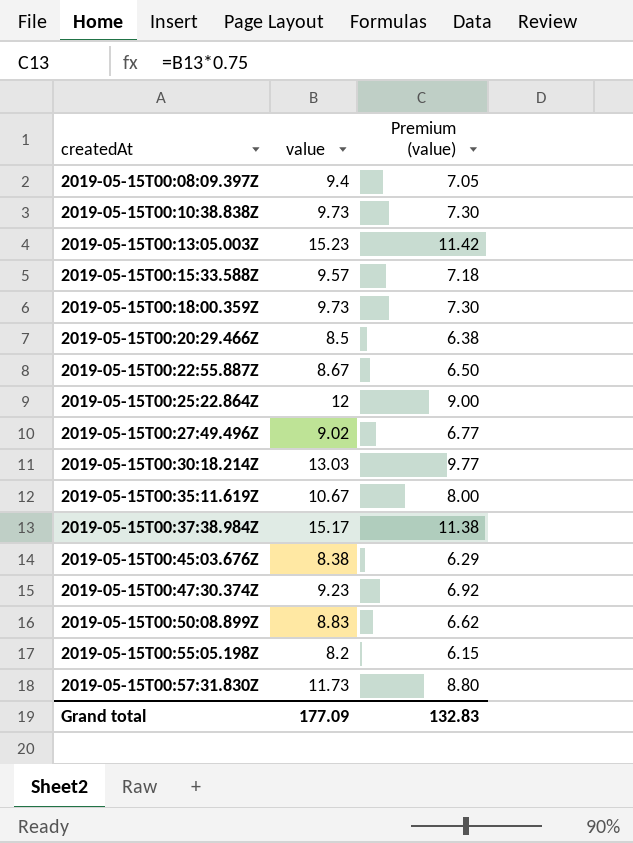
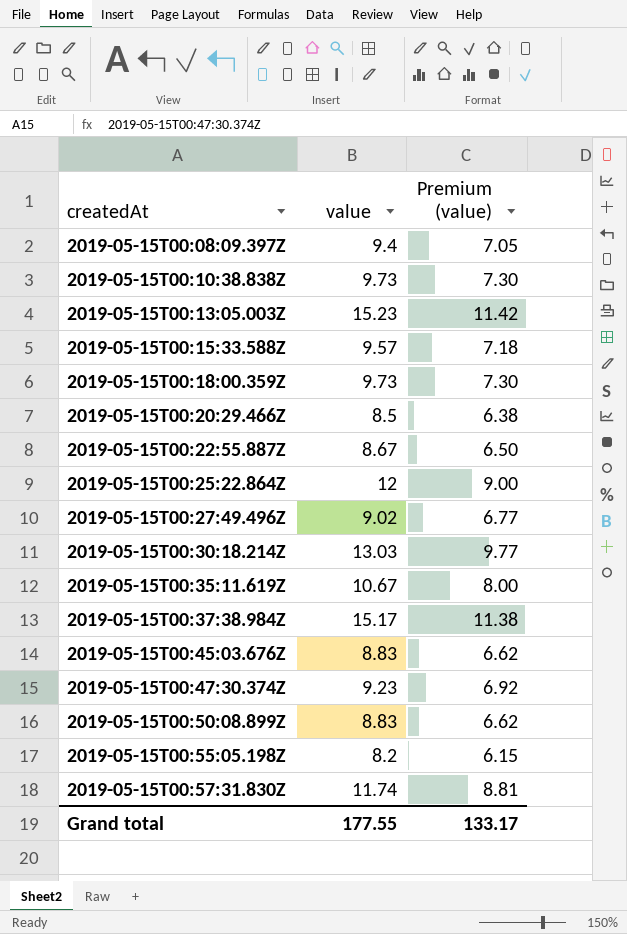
2019-05-15T00:45:03.676Z | value: 8.38 -> 8.83
2019-05-15T00:45:03.676Z | Premium (value): 6.29 -> 6.62
2019-05-15T00:57:31.830Z | value: 11.73 -> 11.74
2019-05-15T00:57:31.830Z | Premium (value): 8.80 -> 8.81
Grand total | value: 177.09 -> 177.55
Grand total | Premium (value): 132.83 -> 133.17

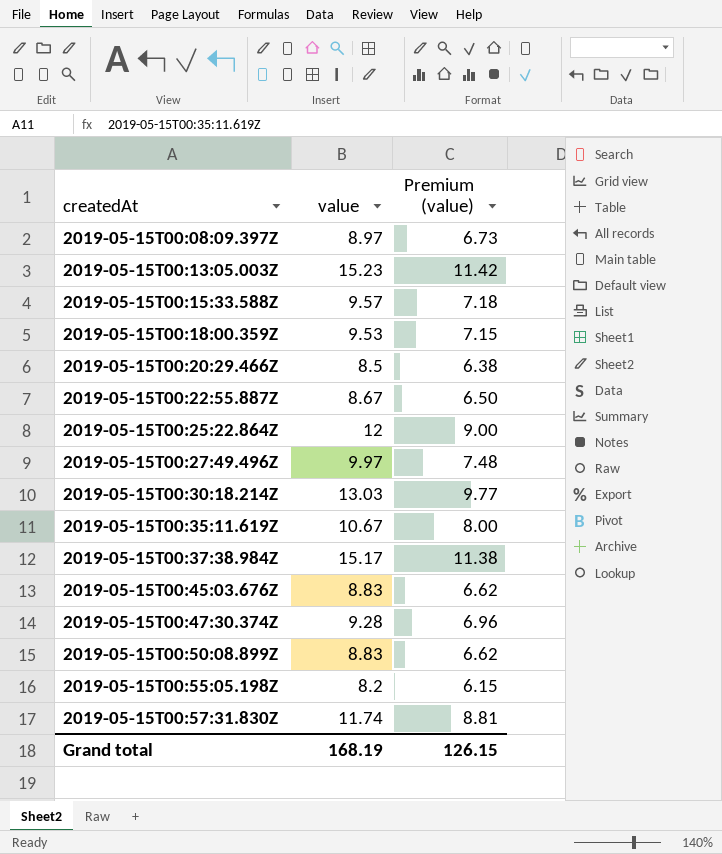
row 2019-05-15T00:10:38.838Z: 9.73 | 7.30 -> none
2019-05-15T00:08:09.397Z | value: 9.4 -> 8.97
2019-05-15T00:08:09.397Z | Premium (value): 7.05 -> 6.73
2019-05-15T00:18:00.359Z | value: 9.73 -> 9.53
2019-05-15T00:18:00.359Z | Premium (value): 7.30 -> 7.15
2019-05-15T00:27:49.496Z | value: 9.02 -> 9.97
2019-05-15T00:27:49.496Z | Premium (value): 6.77 -> 7.48
2019-05-15T00:47:30.374Z | value: 9.23 -> 9.28
2019-05-15T00:47:30.374Z | Premium (value): 6.92 -> 6.96
Grand total | value: 177.55 -> 168.19
Grand total | Premium (value): 133.17 -> 126.15

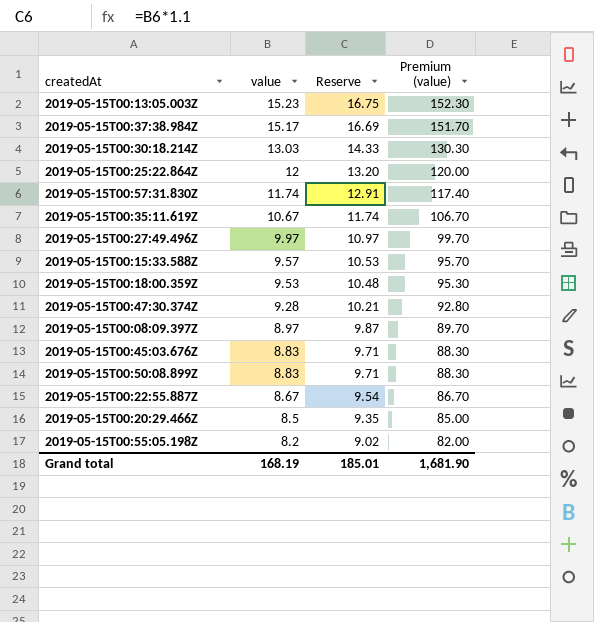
row order: createdAt ascending -> value descending
column Reserve | formula: none -> [value] * 1.1
column Premium (value) | formula: [value] * 0.75 -> [value] * 10
Grand total | Premium (value): 126.15 -> 1,681.90

